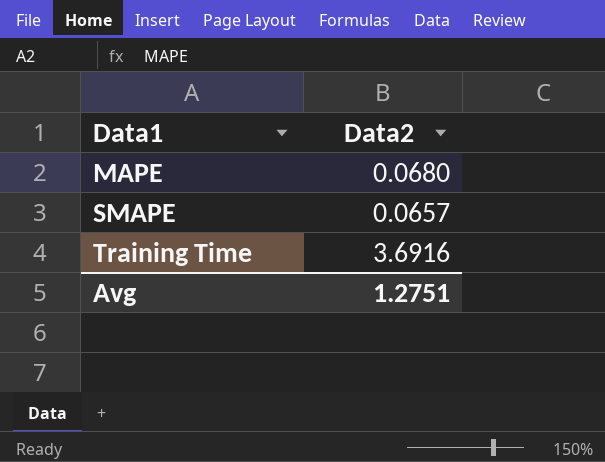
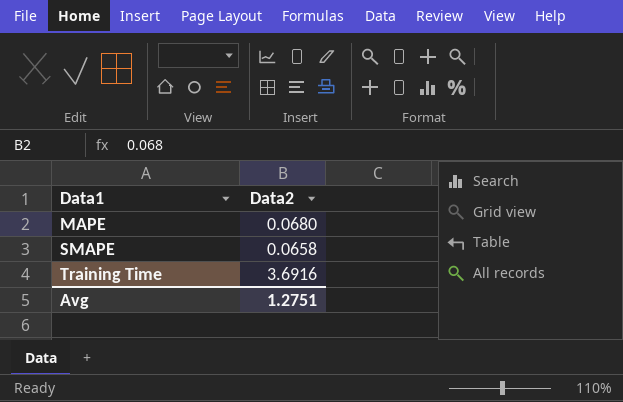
SMAPE | Data2: 0.0657 -> 0.0658

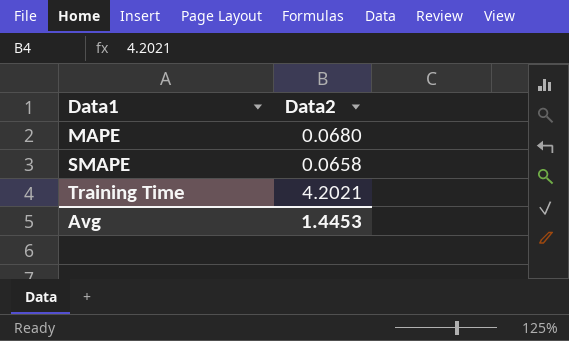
Training Time | Data2: 3.6916 -> 4.2021
Avg | Data2: 1.2751 -> 1.4453

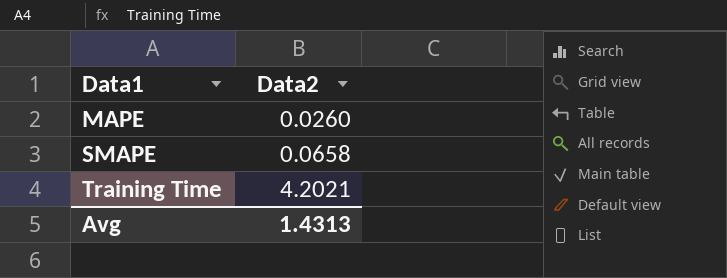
MAPE | Data2: 0.0680 -> 0.0260
Avg | Data2: 1.4453 -> 1.4313

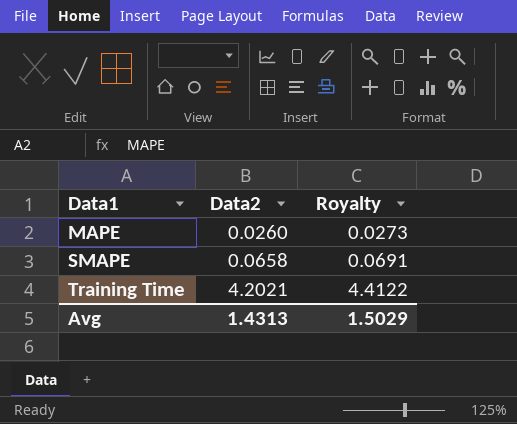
column Royalty | formula: none -> [Data2] * 1.05

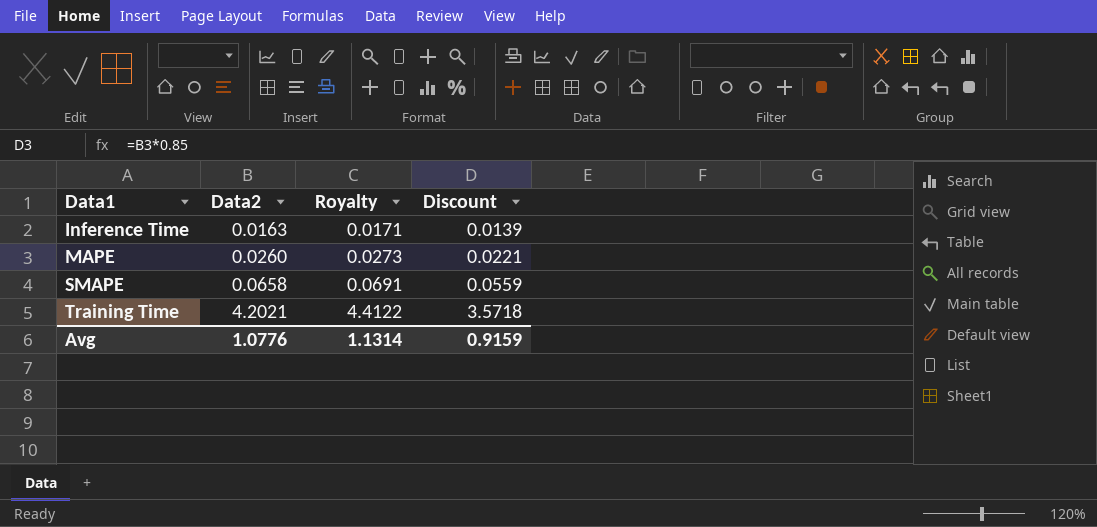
column Discount | formula: none -> [Data2] * 0.85
row Inference Time: none -> 0.0163 | 0.0171 | 0.0139
Avg | Data2: 1.4313 -> 1.0776
Avg | Royalty: 1.5029 -> 1.1314

